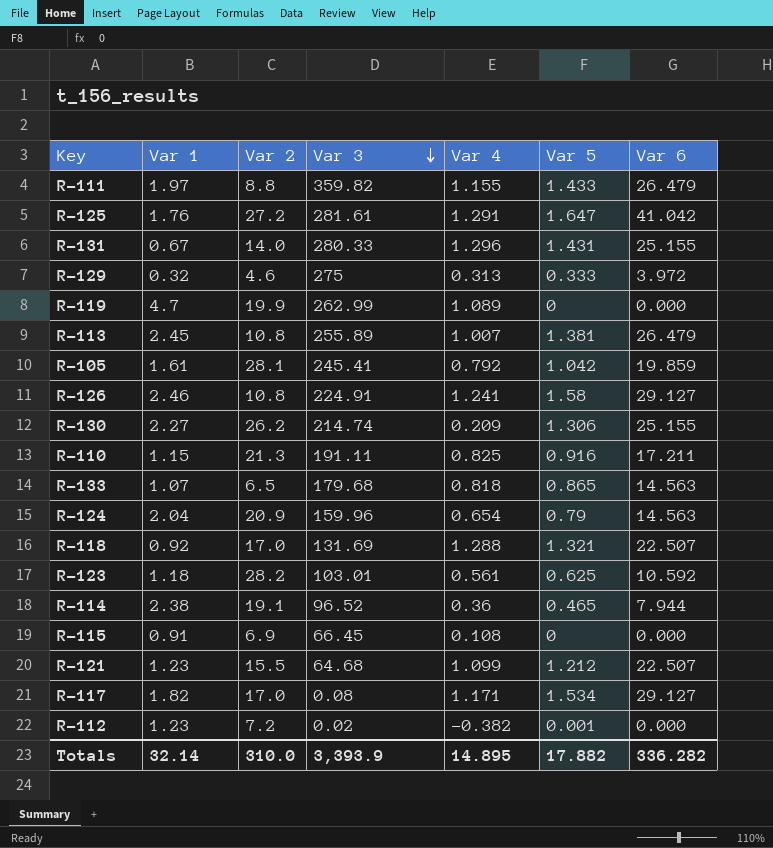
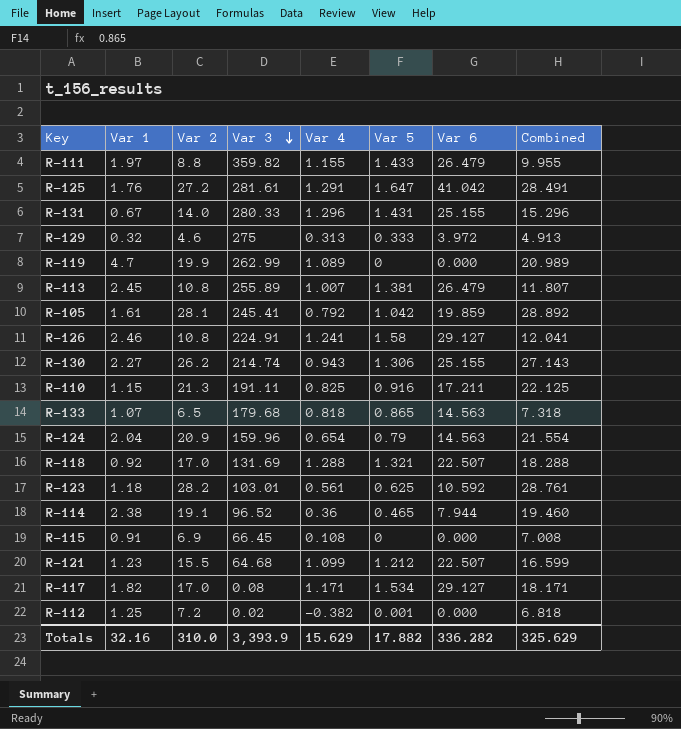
column Combined | formula: none -> [Var 2] + [Var 4]
R-130 | Var 4: 0.209 -> 0.943
R-112 | Var 1: 1.23 -> 1.25
Totals | Var 1: 32.14 -> 32.16
Totals | Var 4: 14.895 -> 15.629

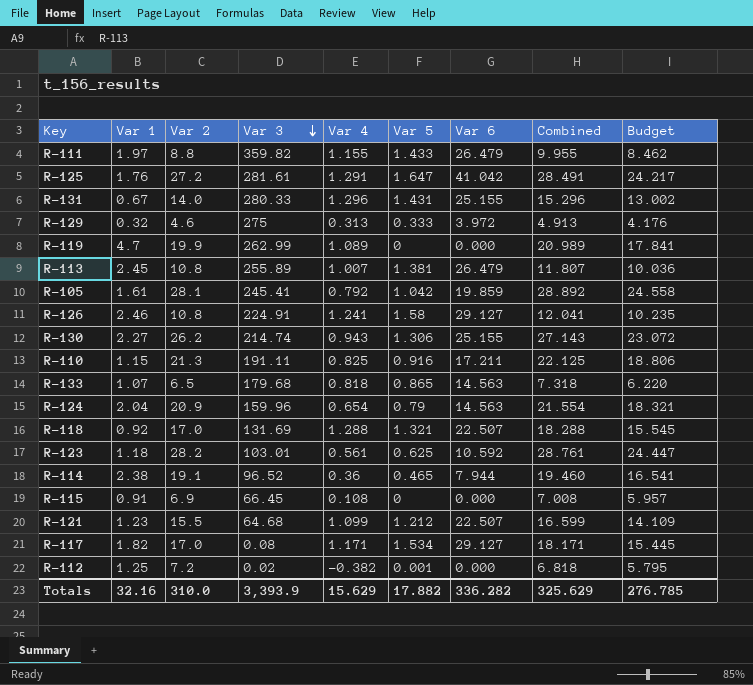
column Budget | formula: none -> [Combined] * 0.85

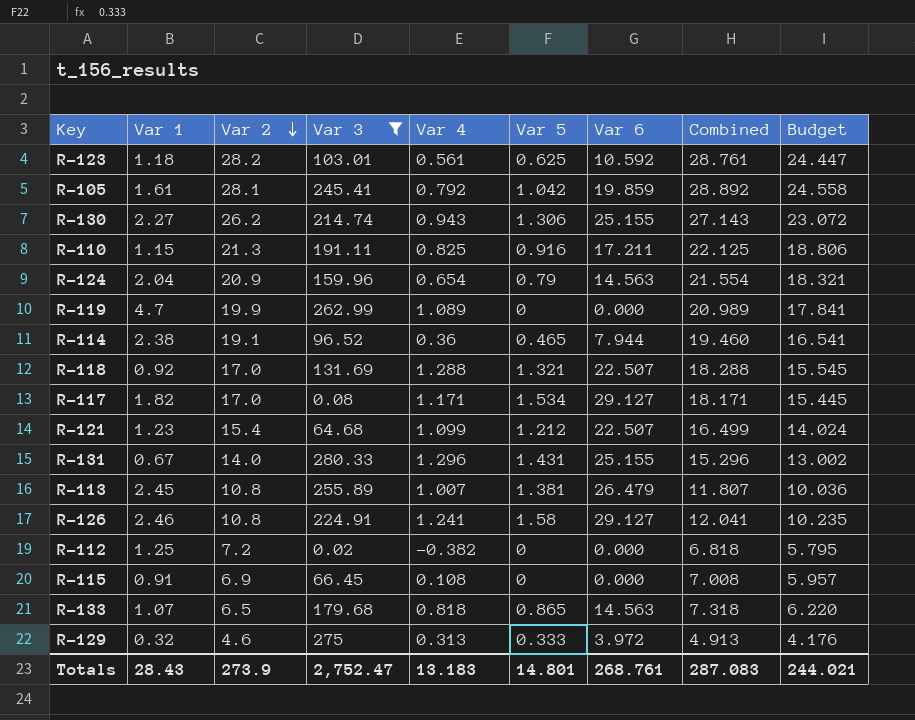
filter: none -> Var 3 <= 280.33
row order: Var 3 descending -> Var 2 descending
R-121 | Var 2: 15.5 -> 15.4
R-121 | Combined: 16.599 -> 16.499
R-121 | Budget: 14.109 -> 14.024
R-112 | Var 5: 0.001 -> 0
Totals | Var 1: 32.16 -> 28.43
Totals | Var 2: 310.0 -> 273.9
Totals | Var 3: 3,393.9 -> 2,752.47
Totals | Var 4: 15.629 -> 13.183
Totals | Var 5: 17.882 -> 14.801
Totals | Var 6: 336.282 -> 268.761
Totals | Combined: 325.629 -> 287.083
Totals | Budget: 276.785 -> 244.021

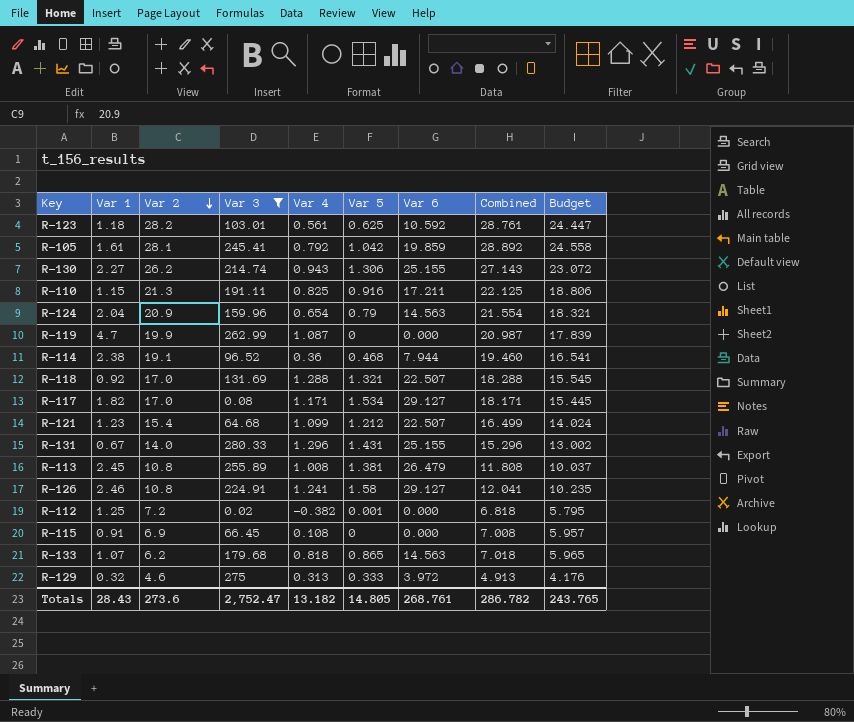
R-119 | Var 4: 1.089 -> 1.087
R-119 | Combined: 20.989 -> 20.987
R-119 | Budget: 17.841 -> 17.839
R-114 | Var 5: 0.465 -> 0.468
R-113 | Var 4: 1.007 -> 1.008
R-113 | Combined: 11.807 -> 11.808
R-113 | Budget: 10.036 -> 10.037
R-112 | Var 5: 0 -> 0.001
R-133 | Var 2: 6.5 -> 6.2
R-133 | Combined: 7.318 -> 7.018
R-133 | Budget: 6.220 -> 5.965
Totals | Var 2: 273.9 -> 273.6
Totals | Var 4: 13.183 -> 13.182
Totals | Var 5: 14.801 -> 14.805
Totals | Combined: 287.083 -> 286.782
Totals | Budget: 244.021 -> 243.765

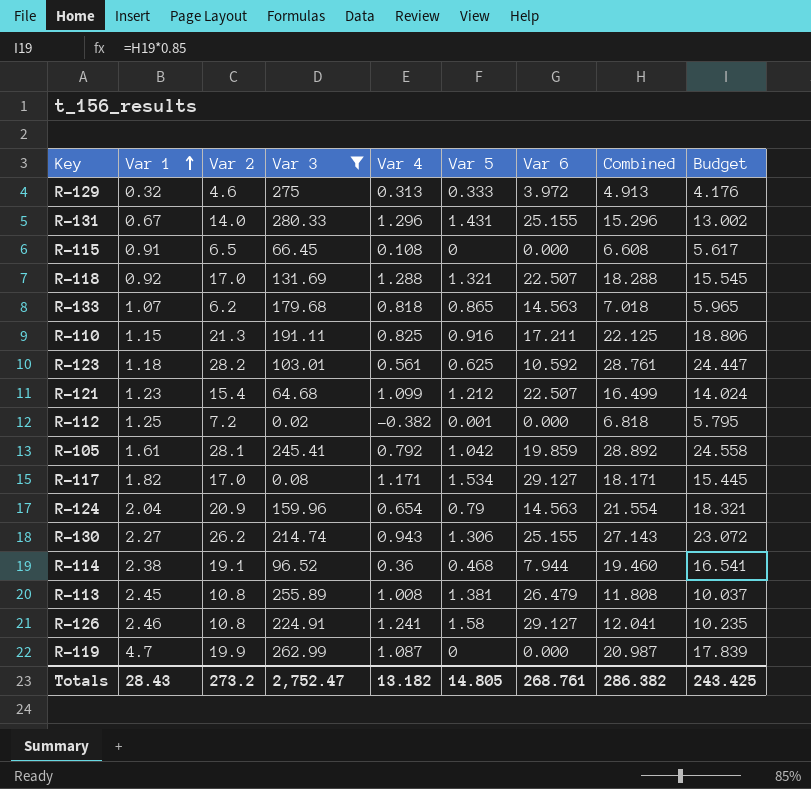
row order: Var 2 descending -> Var 1 ascending
R-115 | Var 2: 6.9 -> 6.5
R-115 | Combined: 7.008 -> 6.608
R-115 | Budget: 5.957 -> 5.617
Totals | Var 2: 273.6 -> 273.2
Totals | Combined: 286.782 -> 286.382
Totals | Budget: 243.765 -> 243.425

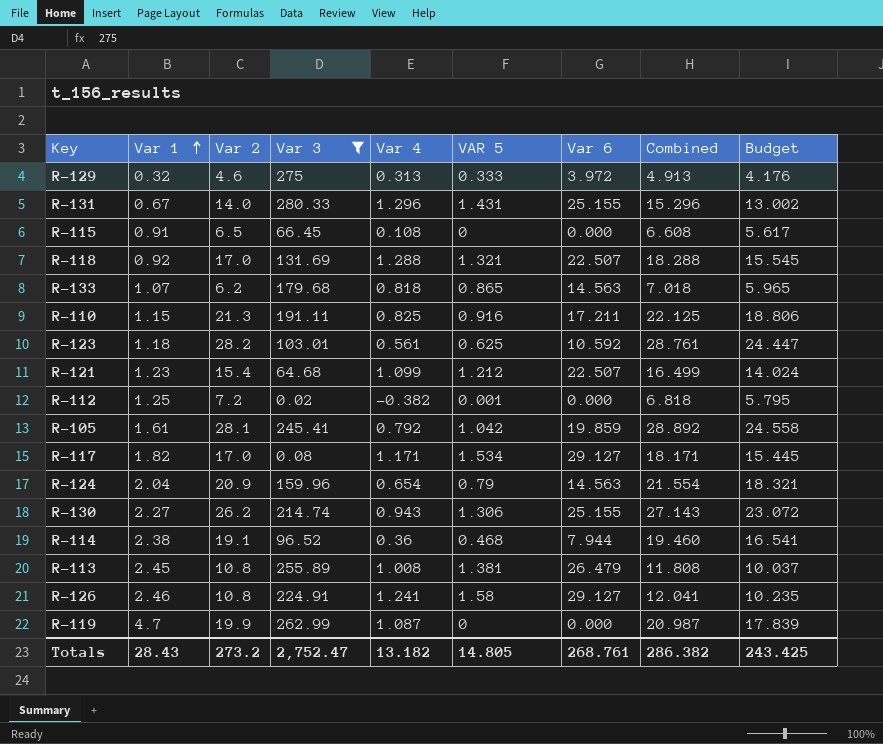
column name: Var 5 -> VAR 5

